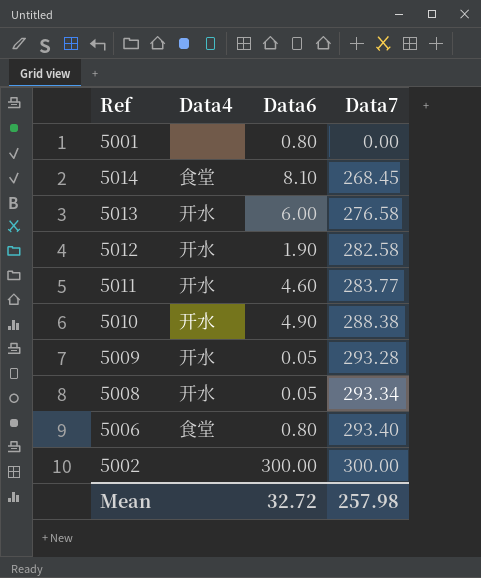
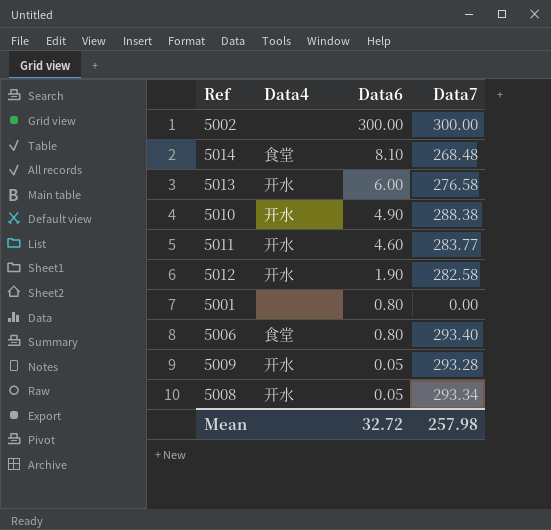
row order: Data7 ascending -> Data6 descending
5014 | Data7: 268.45 -> 268.48

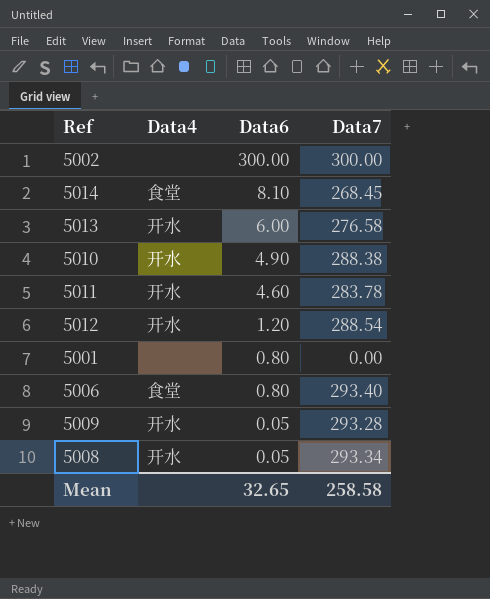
5014 | Data7: 268.48 -> 268.45
5011 | Data7: 283.77 -> 283.78
5012 | Data6: 1.90 -> 1.20
5012 | Data7: 282.58 -> 288.54
Mean | Data6: 32.72 -> 32.65
Mean | Data7: 257.98 -> 258.58

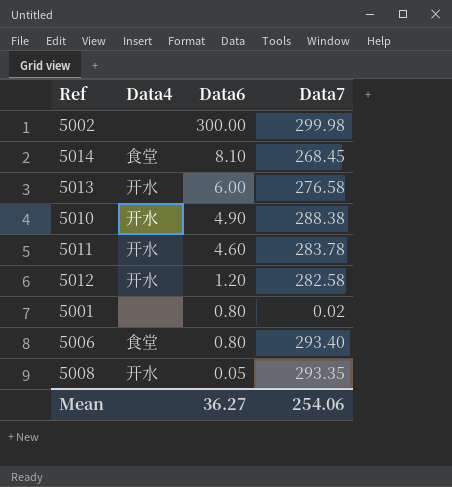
row 5009: 开水 | 0.05 | 293.28 -> none
5002 | Data7: 300.00 -> 299.98
5012 | Data7: 288.54 -> 282.58
5001 | Data7: 0.00 -> 0.02
5008 | Data7: 293.34 -> 293.35
Mean | Data6: 32.65 -> 36.27
Mean | Data7: 258.58 -> 254.06

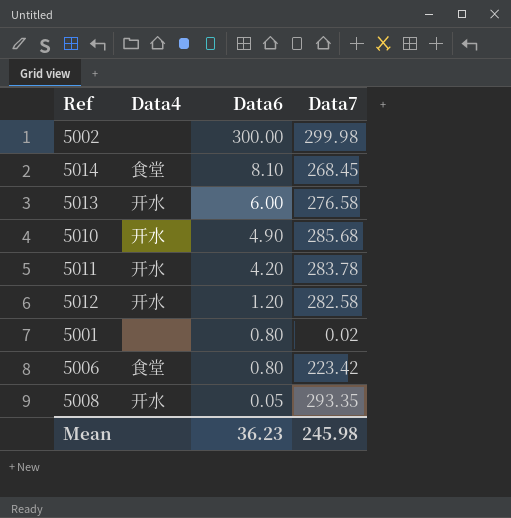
5010 | Data7: 288.38 -> 285.68
5011 | Data6: 4.60 -> 4.20
5006 | Data7: 293.40 -> 223.42
Mean | Data6: 36.27 -> 36.23
Mean | Data7: 254.06 -> 245.98

